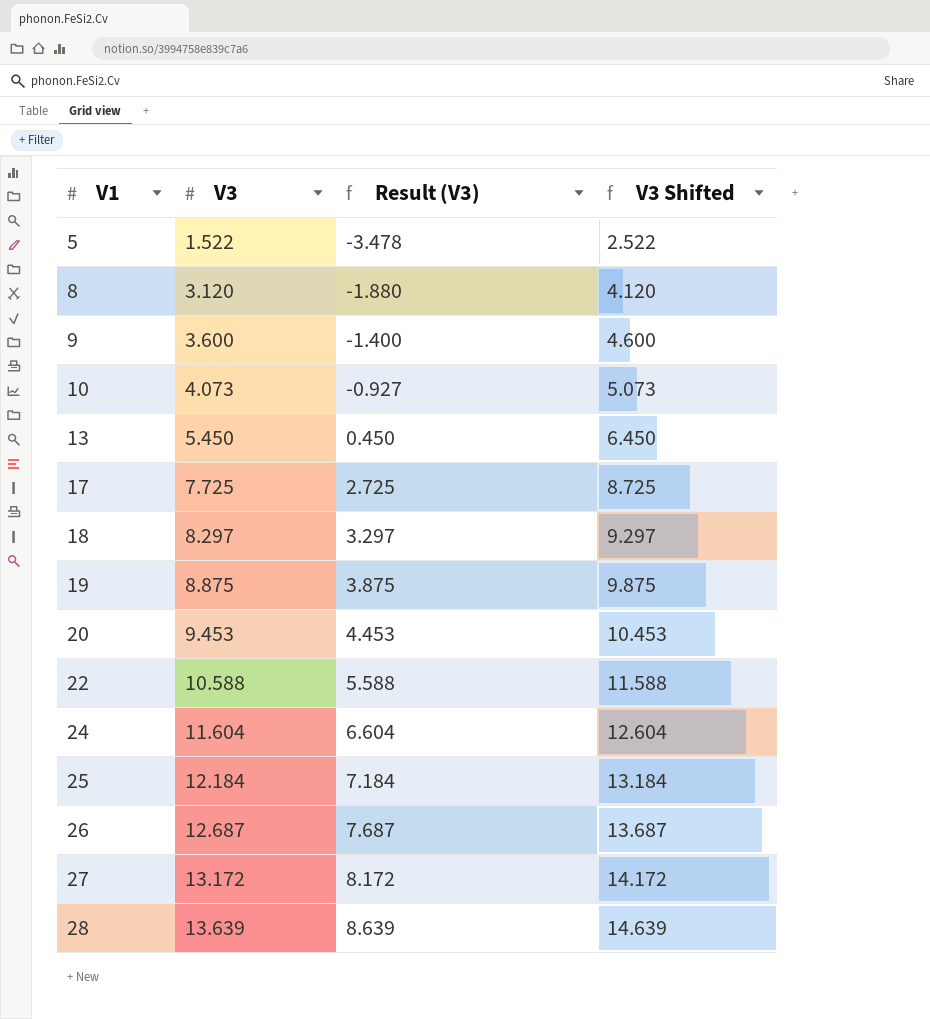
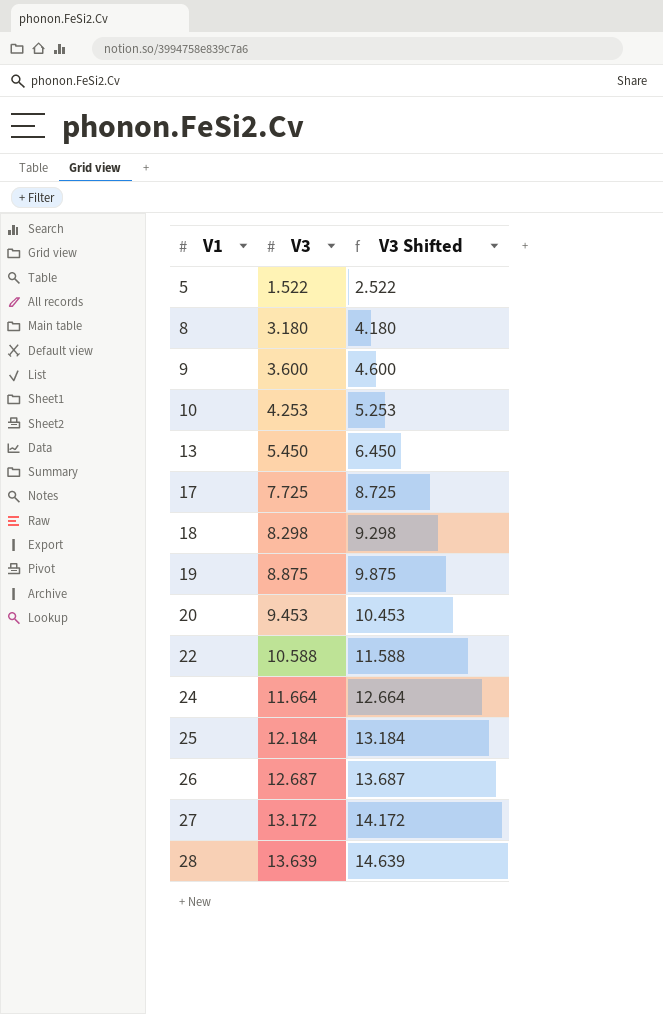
column Result (V3) | formula: [V3] - 5 -> none
8 | V3: 3.120 -> 3.180
8 | V3 Shifted: 4.120 -> 4.180
10 | V3: 4.073 -> 4.253
10 | V3 Shifted: 5.073 -> 5.253
18 | V3: 8.297 -> 8.298
18 | V3 Shifted: 9.297 -> 9.298
24 | V3: 11.604 -> 11.664
24 | V3 Shifted: 12.604 -> 12.664

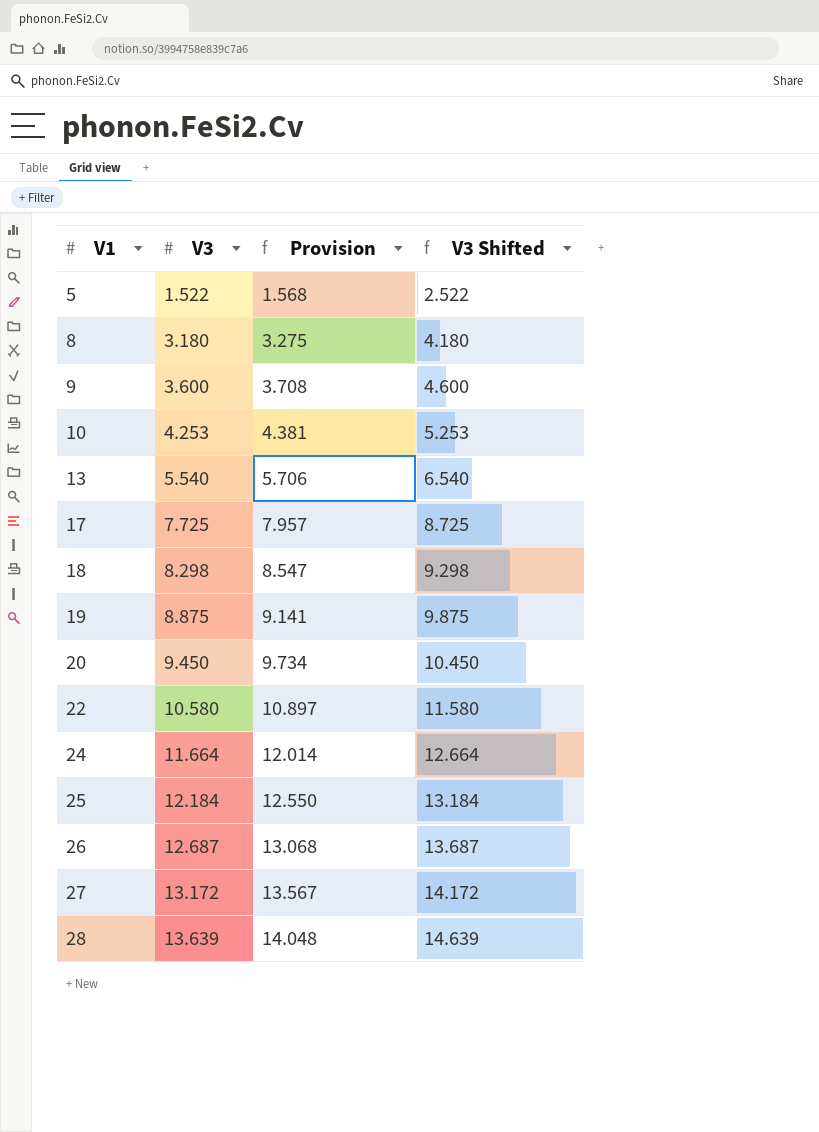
column Provision | formula: none -> [V3] * 1.03
13 | V3: 5.450 -> 5.540
13 | V3 Shifted: 6.450 -> 6.540
20 | V3: 9.453 -> 9.450
20 | V3 Shifted: 10.453 -> 10.450
22 | V3: 10.588 -> 10.580
22 | V3 Shifted: 11.588 -> 11.580

